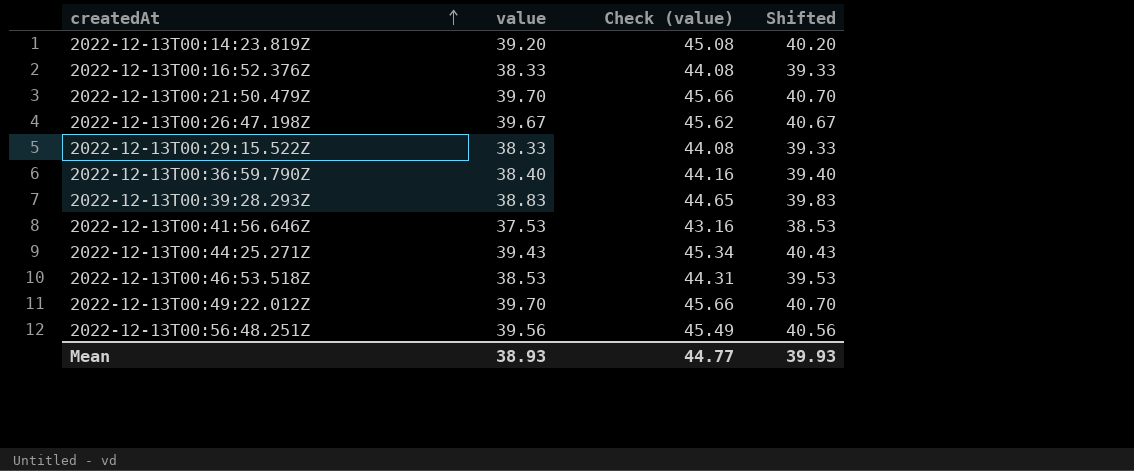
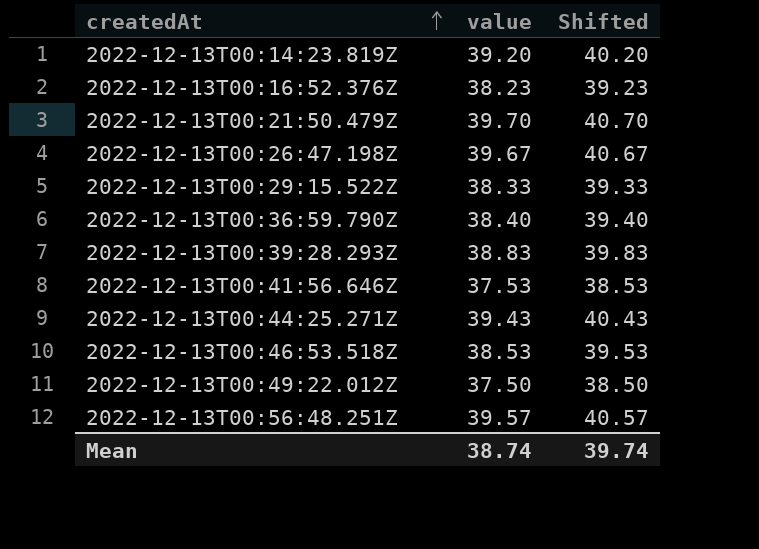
column Check (value) | formula: [value] * 1.15 -> none
2022-12-13T00:16:52.376Z | value: 38.33 -> 38.23
2022-12-13T00:16:52.376Z | Shifted: 39.33 -> 39.23
2022-12-13T00:49:22.012Z | value: 39.70 -> 37.50
2022-12-13T00:49:22.012Z | Shifted: 40.70 -> 38.50
2022-12-13T00:56:48.251Z | value: 39.56 -> 39.57
2022-12-13T00:56:48.251Z | Shifted: 40.56 -> 40.57
Mean | value: 38.93 -> 38.74
Mean | Shifted: 39.93 -> 39.74

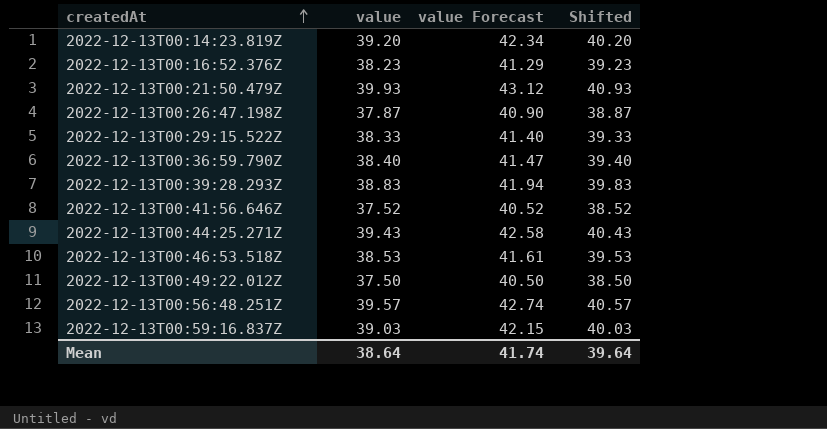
column value Forecast | formula: none -> [value] * 1.08
2022-12-13T00:21:50.479Z | value: 39.70 -> 39.93
2022-12-13T00:21:50.479Z | Shifted: 40.70 -> 40.93
2022-12-13T00:26:47.198Z | value: 39.67 -> 37.87
2022-12-13T00:26:47.198Z | Shifted: 40.67 -> 38.87
2022-12-13T00:41:56.646Z | value: 37.53 -> 37.52
2022-12-13T00:41:56.646Z | Shifted: 38.53 -> 38.52
row 2022-12-13T00:59:16.837Z: none -> 39.03 | 42.15 | 40.03
Mean | value: 38.74 -> 38.64
Mean | Shifted: 39.74 -> 39.64

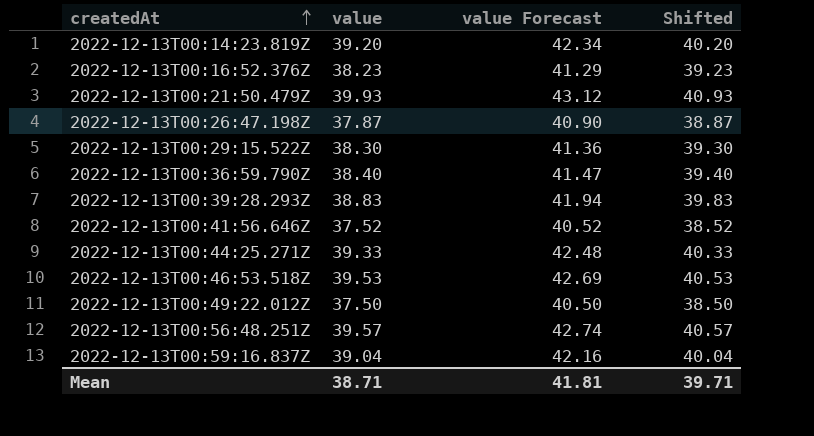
2022-12-13T00:29:15.522Z | value: 38.33 -> 38.30
2022-12-13T00:29:15.522Z | value Forecast: 41.40 -> 41.36
2022-12-13T00:29:15.522Z | Shifted: 39.33 -> 39.30
2022-12-13T00:44:25.271Z | value: 39.43 -> 39.33
2022-12-13T00:44:25.271Z | value Forecast: 42.58 -> 42.48
2022-12-13T00:44:25.271Z | Shifted: 40.43 -> 40.33
2022-12-13T00:46:53.518Z | value: 38.53 -> 39.53
2022-12-13T00:46:53.518Z | value Forecast: 41.61 -> 42.69
2022-12-13T00:46:53.518Z | Shifted: 39.53 -> 40.53
2022-12-13T00:59:16.837Z | value: 39.03 -> 39.04
2022-12-13T00:59:16.837Z | value Forecast: 42.15 -> 42.16
2022-12-13T00:59:16.837Z | Shifted: 40.03 -> 40.04
Mean | value: 38.64 -> 38.71
Mean | value Forecast: 41.74 -> 41.81
Mean | Shifted: 39.64 -> 39.71

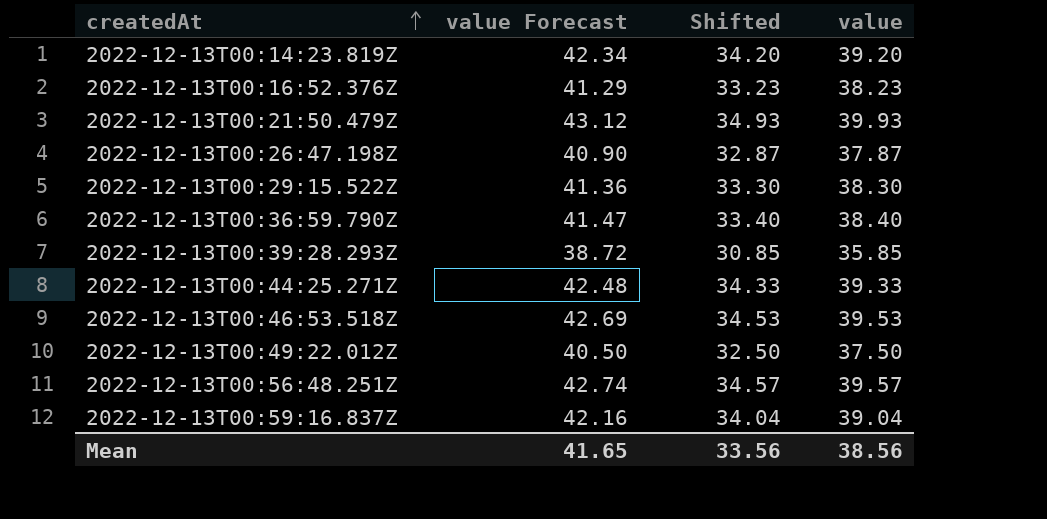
column Shifted | formula: [value] + 1 -> [value] - 5
column value | position: 2 -> 4
row 2022-12-13T00:41:56.646Z: 37.52 | 40.52 | 38.52 -> none
2022-12-13T00:39:28.293Z | value Forecast: 41.94 -> 38.72
2022-12-13T00:39:28.293Z | value: 38.83 -> 35.85
Mean | value Forecast: 41.81 -> 41.65
Mean | Shifted: 39.71 -> 33.56
Mean | value: 38.71 -> 38.56

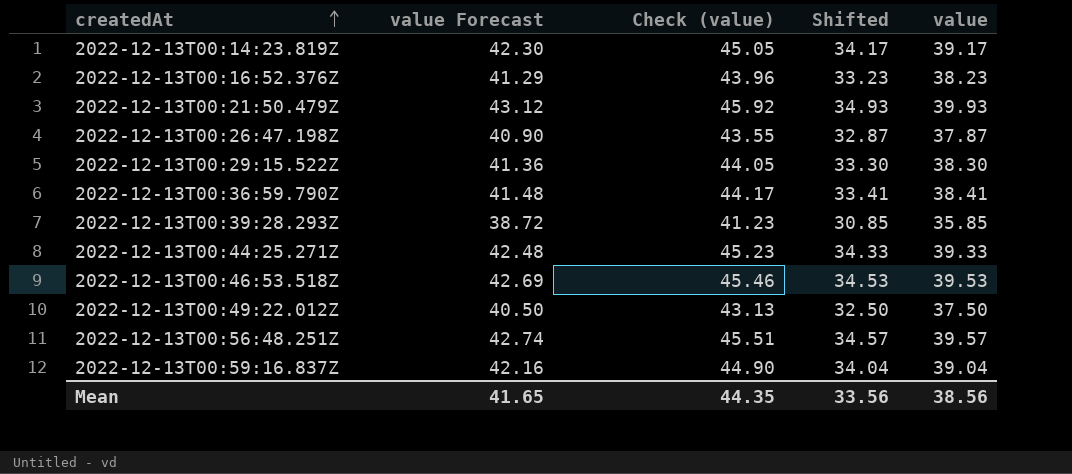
column Check (value) | formula: none -> [value] * 1.15
2022-12-13T00:14:23.819Z | value Forecast: 42.34 -> 42.30
2022-12-13T00:14:23.819Z | Shifted: 34.20 -> 34.17
2022-12-13T00:14:23.819Z | value: 39.20 -> 39.17
2022-12-13T00:36:59.790Z | value Forecast: 41.47 -> 41.48
2022-12-13T00:36:59.790Z | Shifted: 33.40 -> 33.41
2022-12-13T00:36:59.790Z | value: 38.40 -> 38.41

